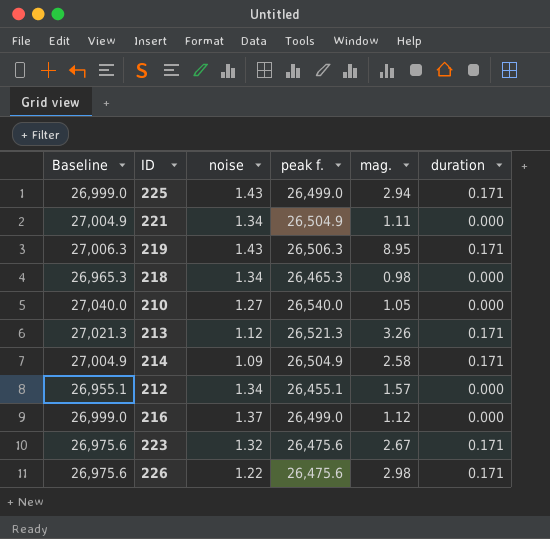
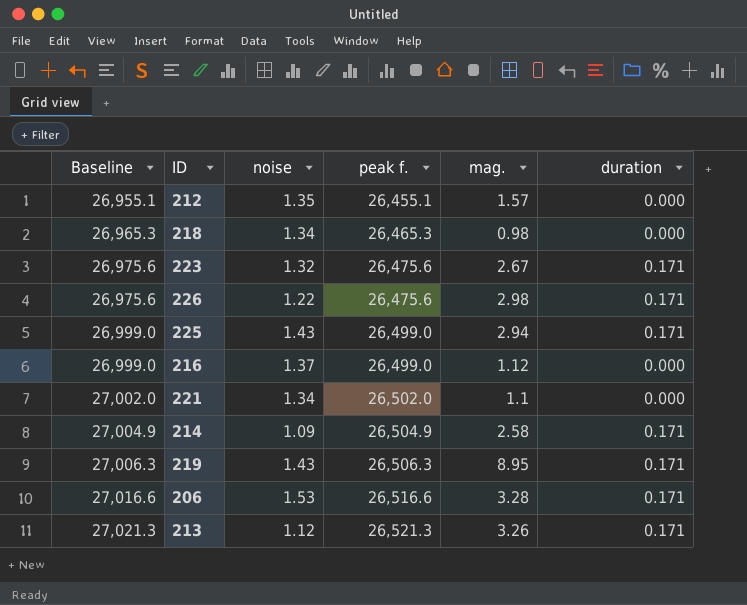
row order: none -> Baseline ascending
row 210: 27,040.0 | 1.27 | 26,540.0 | 1.05 | 0.000 -> none
212 | noise: 1.34 -> 1.35
221 | Baseline: 27,004.9 -> 27,002.0
221 | peak f.: 26,504.9 -> 26,502.0
221 | mag.: 1.11 -> 1.1
row 206: none -> 27,016.6 | 1.53 | 26,516.6 | 3.28 | 0.171

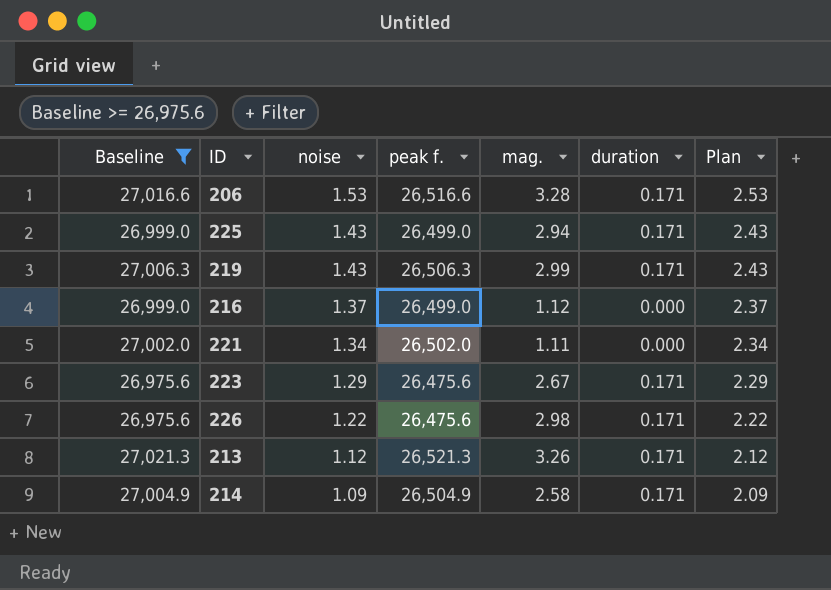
filter: none -> Baseline >= 26,975.6
row order: Baseline ascending -> noise descending
column Plan | formula: none -> [noise] + 1
219 | mag.: 8.95 -> 2.99
221 | mag.: 1.1 -> 1.11
223 | noise: 1.32 -> 1.29

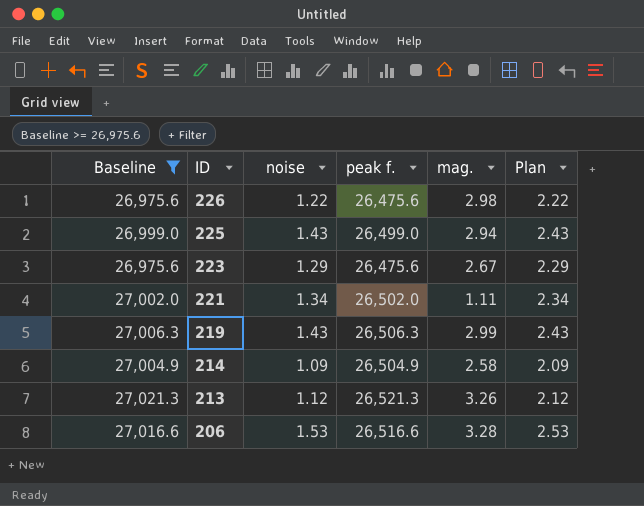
row order: noise descending -> ID descending
column duration | position: 6 -> none
row 216: 26,999.0 | 1.37 | 26,499.0 | 1.12 | 0.000 | 2.37 -> none

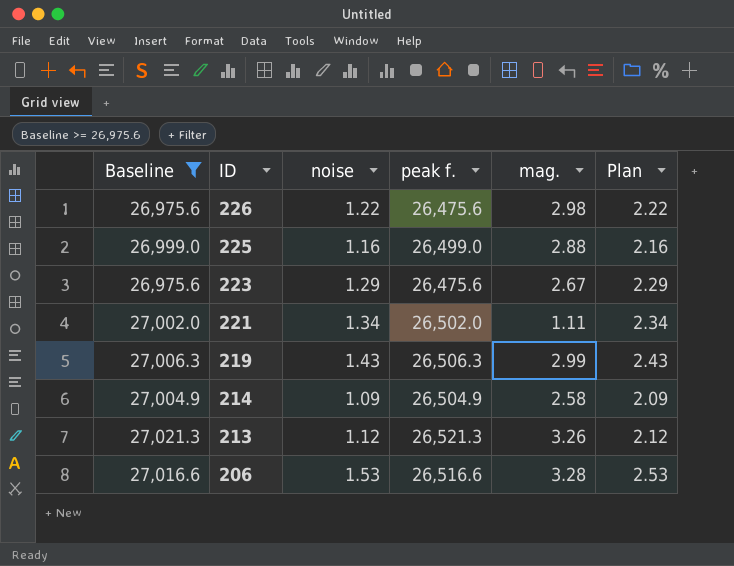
225 | noise: 1.43 -> 1.16
225 | mag.: 2.94 -> 2.88
225 | Plan: 2.43 -> 2.16

